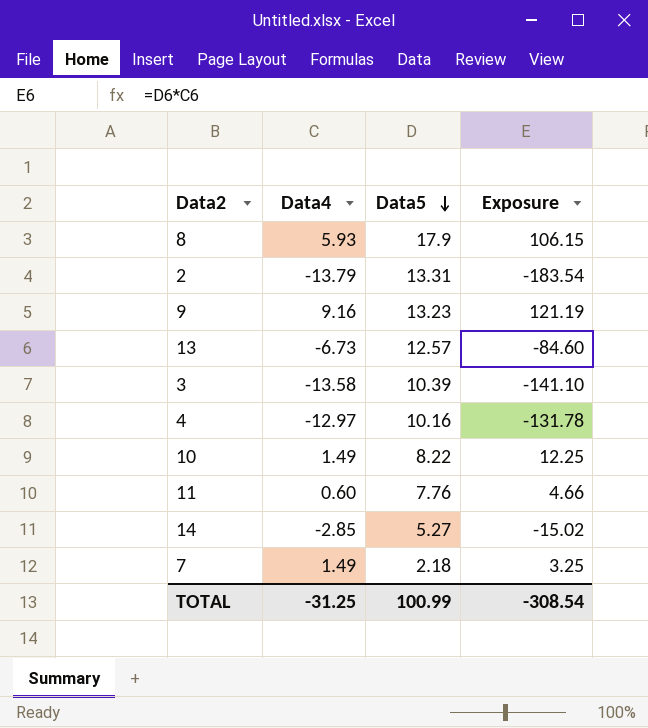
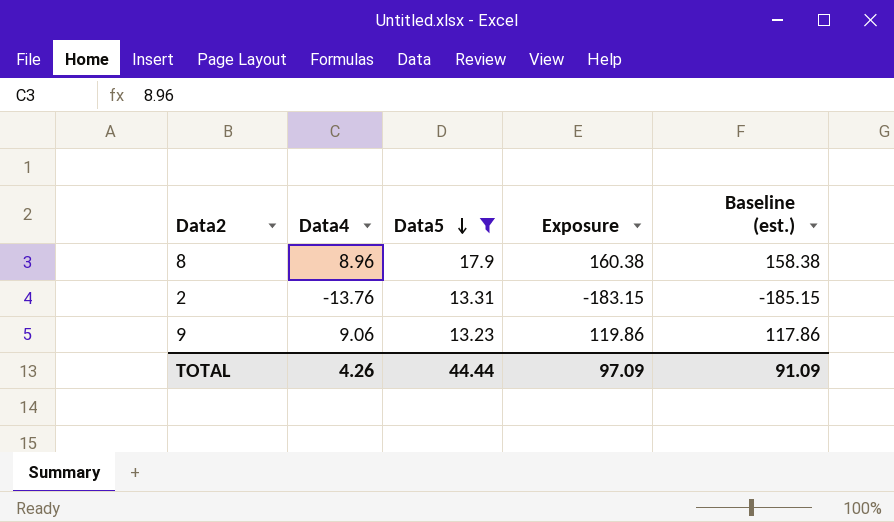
filter: none -> Data5 >= 13.23
column Baseline (est.) | formula: none -> [Exposure] - 2
8 | Data4: 5.93 -> 8.96
8 | Exposure: 106.15 -> 160.38
2 | Data4: -13.79 -> -13.76
2 | Exposure: -183.54 -> -183.15
9 | Data4: 9.16 -> 9.06
9 | Exposure: 121.19 -> 119.86
TOTAL | Data4: -31.25 -> 4.26
TOTAL | Data5: 100.99 -> 44.44
TOTAL | Exposure: -308.54 -> 97.09

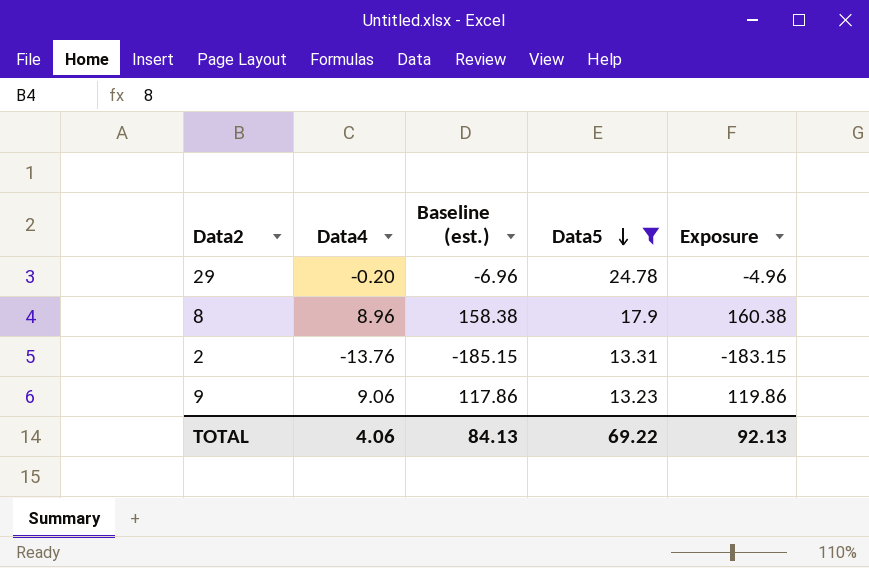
column Baseline (est.) | position: 5 -> 3
row 29: none -> -0.20 | -6.96 | 24.78 | -4.96
TOTAL | Data4: 4.26 -> 4.06
TOTAL | Baseline (est.): 91.09 -> 84.13
TOTAL | Data5: 44.44 -> 69.22
TOTAL | Exposure: 97.09 -> 92.13

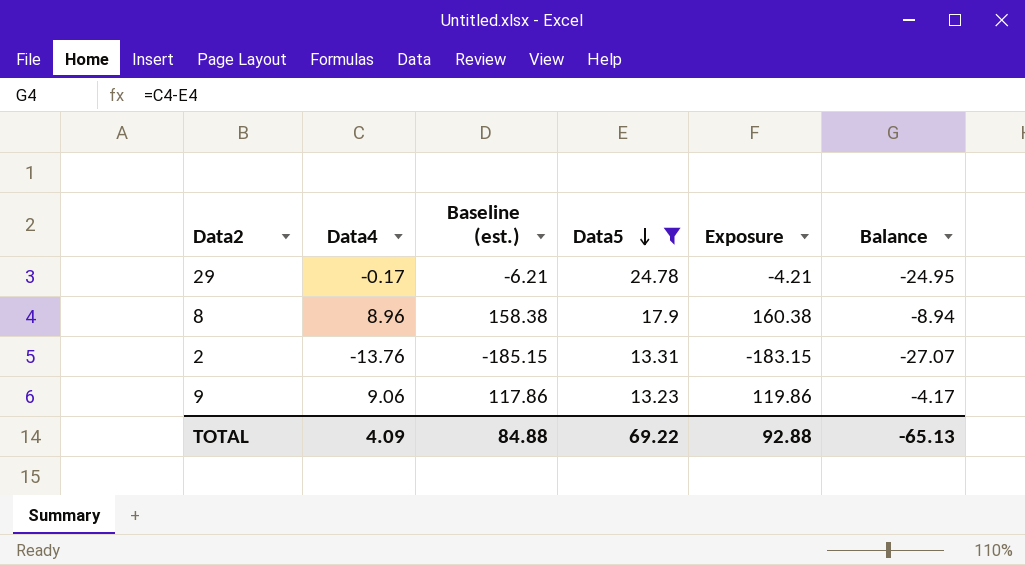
column Balance | formula: none -> [Data4] - [Data5]
29 | Data4: -0.20 -> -0.17
29 | Baseline (est.): -6.96 -> -6.21
29 | Exposure: -4.96 -> -4.21
TOTAL | Data4: 4.06 -> 4.09
TOTAL | Baseline (est.): 84.13 -> 84.88
TOTAL | Exposure: 92.13 -> 92.88

